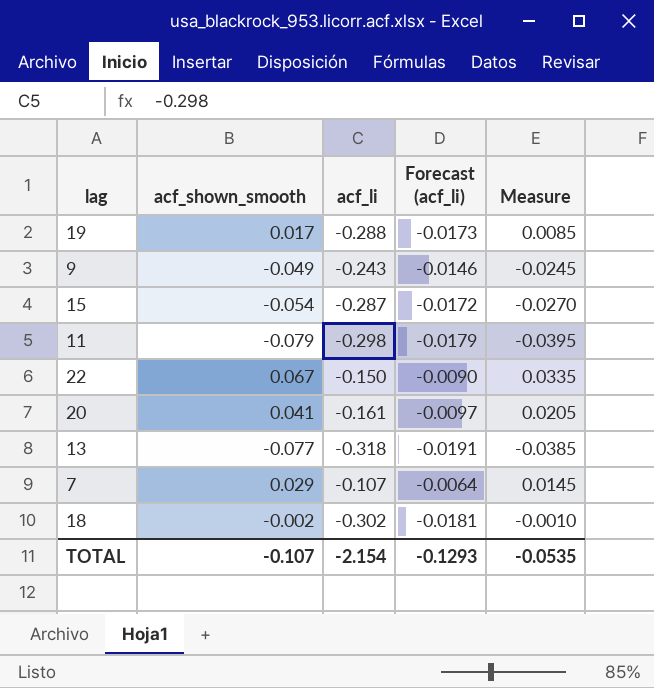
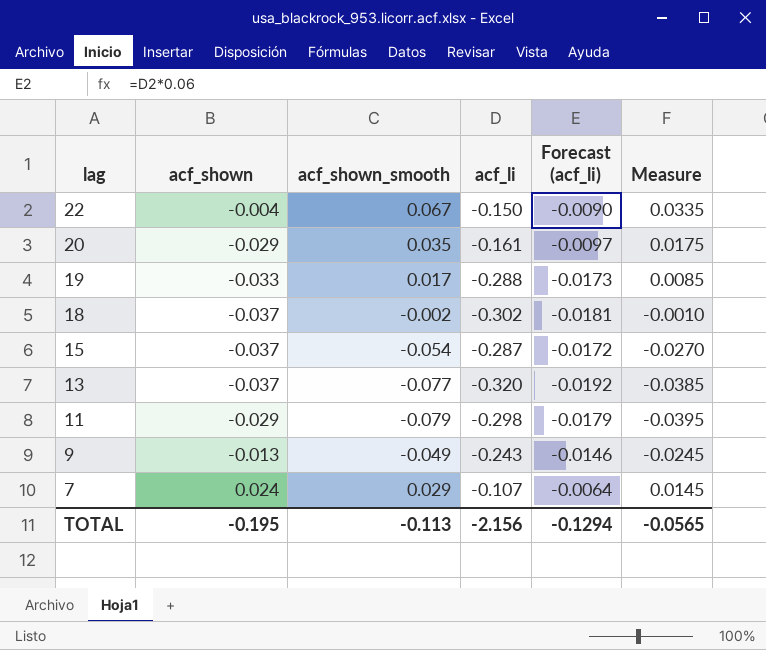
row order: none -> lag descending
column acf_shown | position: none -> 2
20 | acf_shown_smooth: 0.041 -> 0.035
20 | Measure: 0.0205 -> 0.0175
13 | acf_li: -0.318 -> -0.320
13 | Forecast (acf_li): -0.0191 -> -0.0192
TOTAL | acf_shown_smooth: -0.107 -> -0.113
TOTAL | acf_li: -2.154 -> -2.156
TOTAL | Forecast (acf_li): -0.1293 -> -0.1294
TOTAL | Measure: -0.0535 -> -0.0565

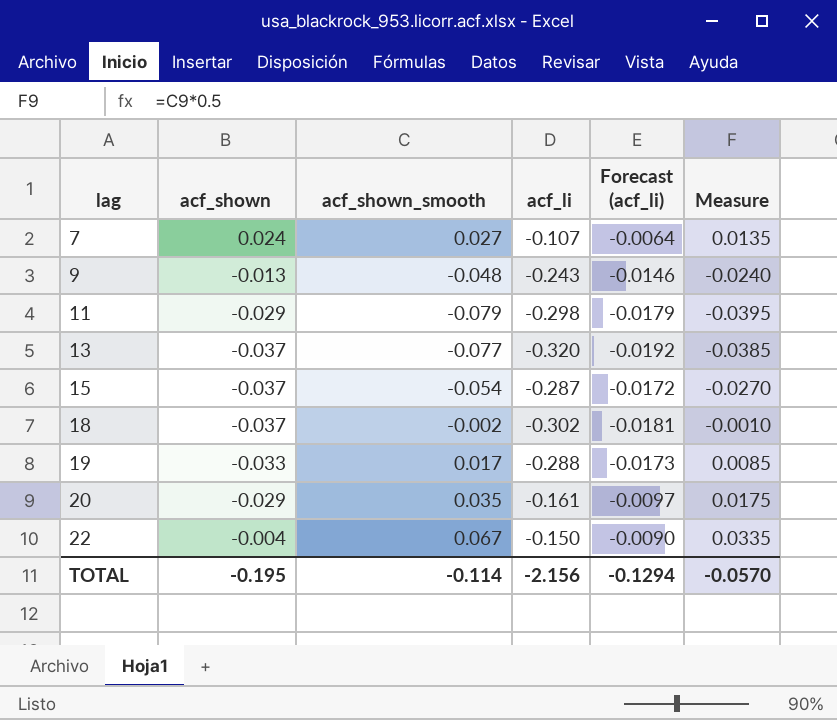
row order: lag descending -> lag ascending
7 | acf_shown_smooth: 0.029 -> 0.027
7 | Measure: 0.0145 -> 0.0135
9 | acf_shown_smooth: -0.049 -> -0.048
9 | Measure: -0.0245 -> -0.0240
TOTAL | acf_shown_smooth: -0.113 -> -0.114
TOTAL | Measure: -0.0565 -> -0.0570

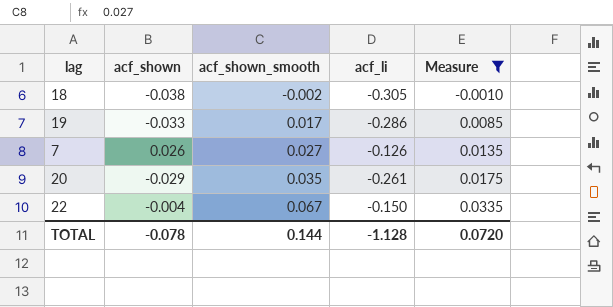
filter: none -> Measure >= -0.0010
row order: lag ascending -> acf_shown_smooth ascending
column Forecast (acf_li) | formula: [acf_li] * 0.06 -> none
18 | acf_shown: -0.037 -> -0.038
18 | acf_li: -0.302 -> -0.305
19 | acf_li: -0.288 -> -0.286
7 | acf_shown: 0.024 -> 0.026
7 | acf_li: -0.107 -> -0.126
20 | acf_li: -0.161 -> -0.261
TOTAL | acf_shown: -0.195 -> -0.078
TOTAL | acf_shown_smooth: -0.114 -> 0.144
TOTAL | acf_li: -2.156 -> -1.128
TOTAL | Measure: -0.0570 -> 0.0720

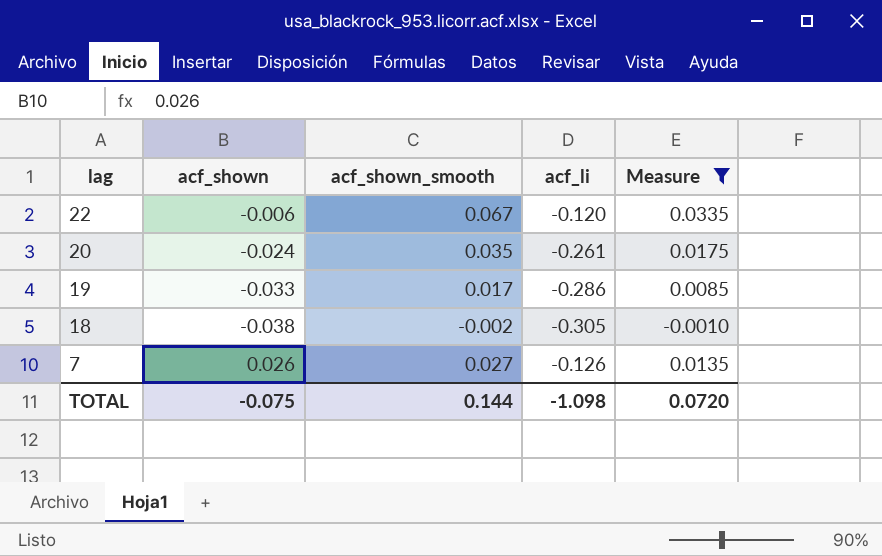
row order: acf_shown_smooth ascending -> lag descending
22 | acf_shown: -0.004 -> -0.006
22 | acf_li: -0.150 -> -0.120
20 | acf_shown: -0.029 -> -0.024
TOTAL | acf_shown: -0.078 -> -0.075
TOTAL | acf_li: -1.128 -> -1.098

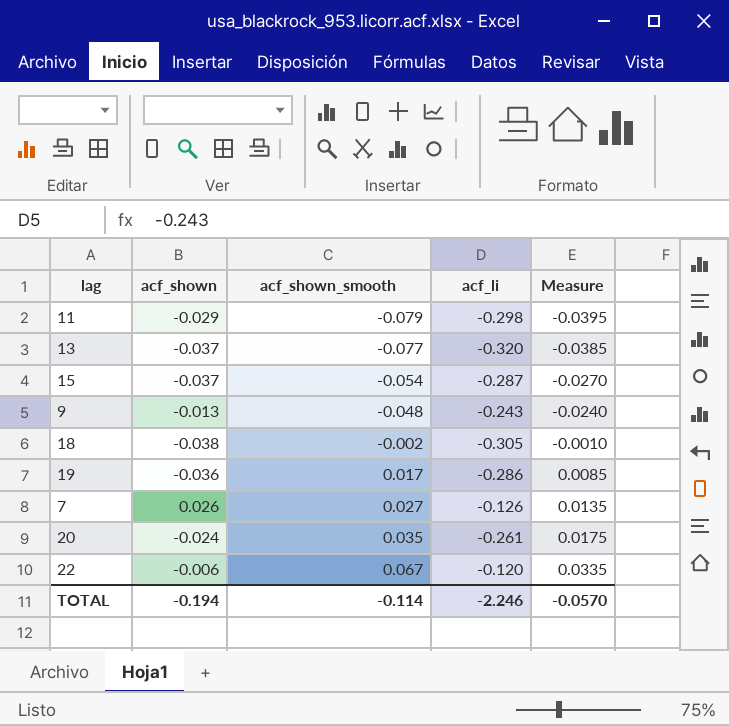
filter: Measure >= -0.0010 -> none
row order: lag descending -> acf_shown_smooth ascending
19 | acf_shown: -0.033 -> -0.036
TOTAL | acf_shown: -0.075 -> -0.194
TOTAL | acf_shown_smooth: 0.144 -> -0.114
TOTAL | acf_li: -1.098 -> -2.246
TOTAL | Measure: 0.0720 -> -0.0570

